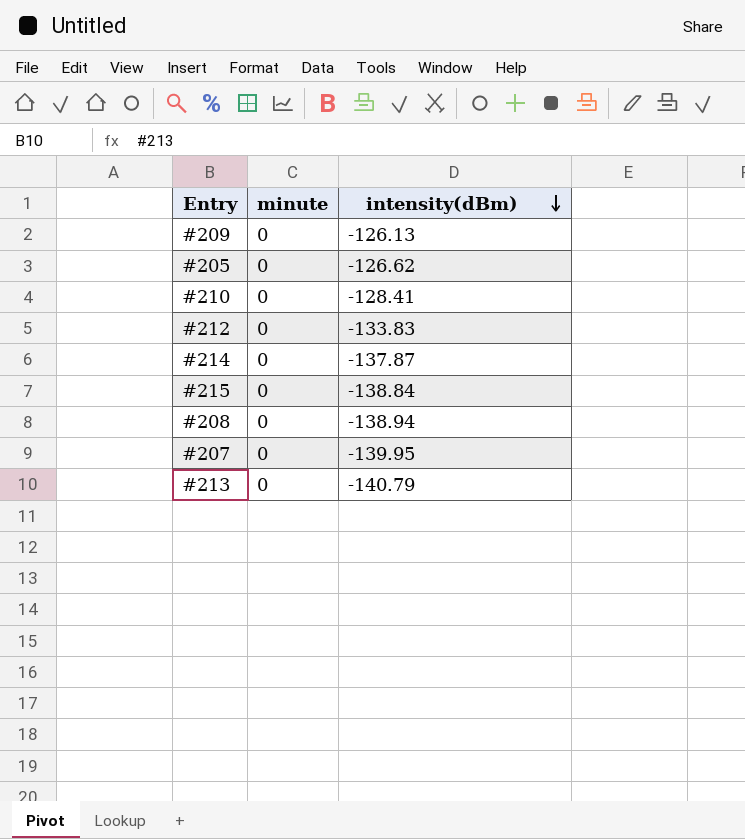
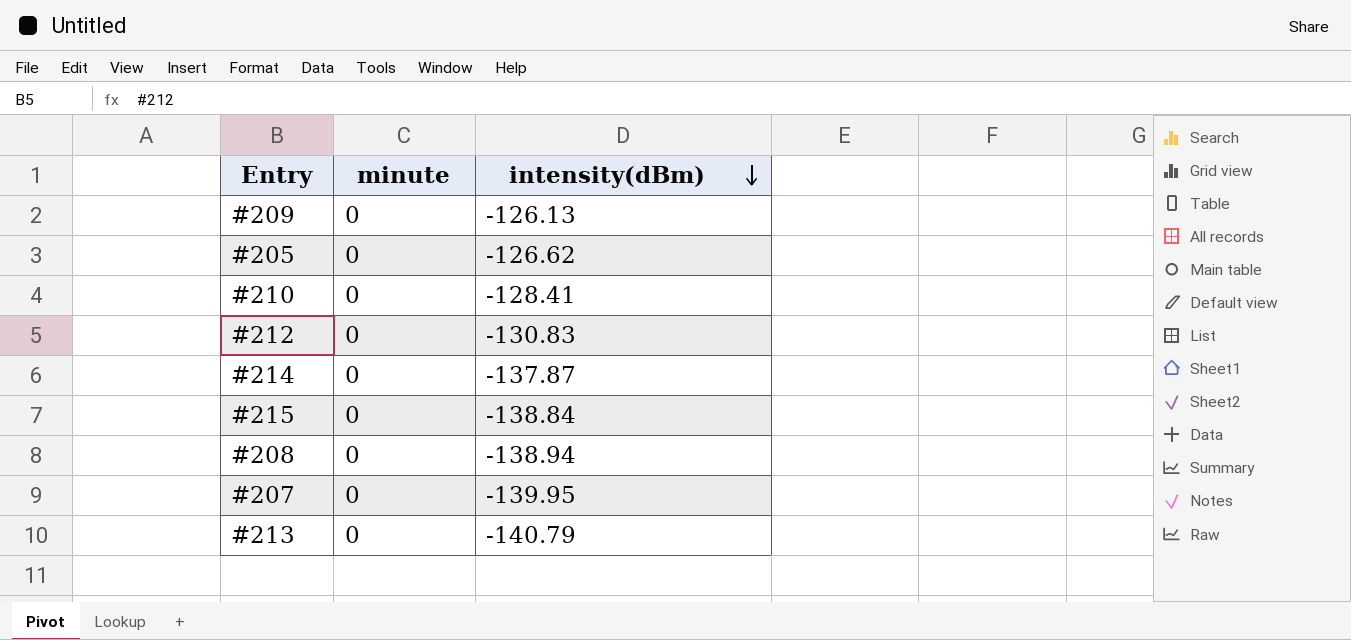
#212 | intensity(dBm): -133.83 -> -130.83

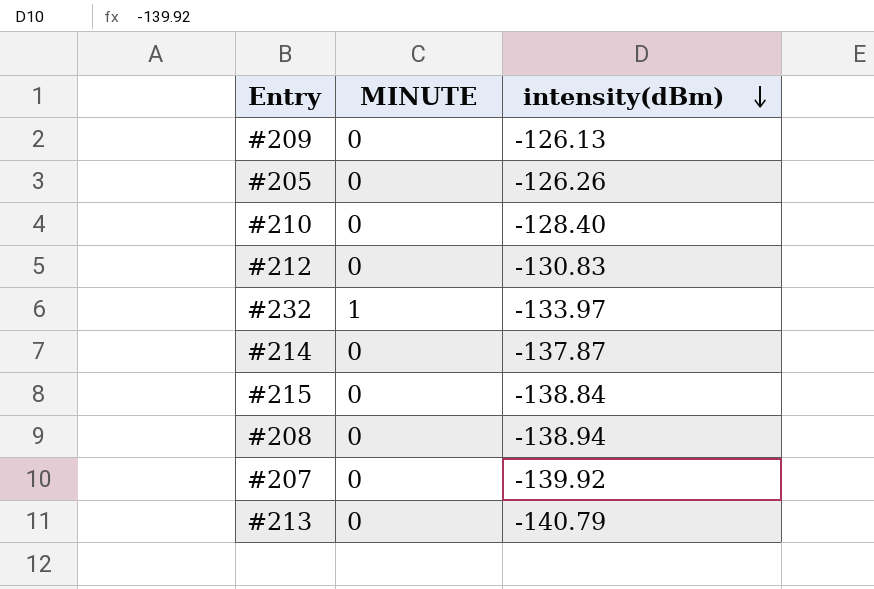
column name: minute -> MINUTE
#205 | intensity(dBm): -126.62 -> -126.26
#210 | intensity(dBm): -128.41 -> -128.40
row #232: none -> 1 | -133.97
#207 | intensity(dBm): -139.95 -> -139.92

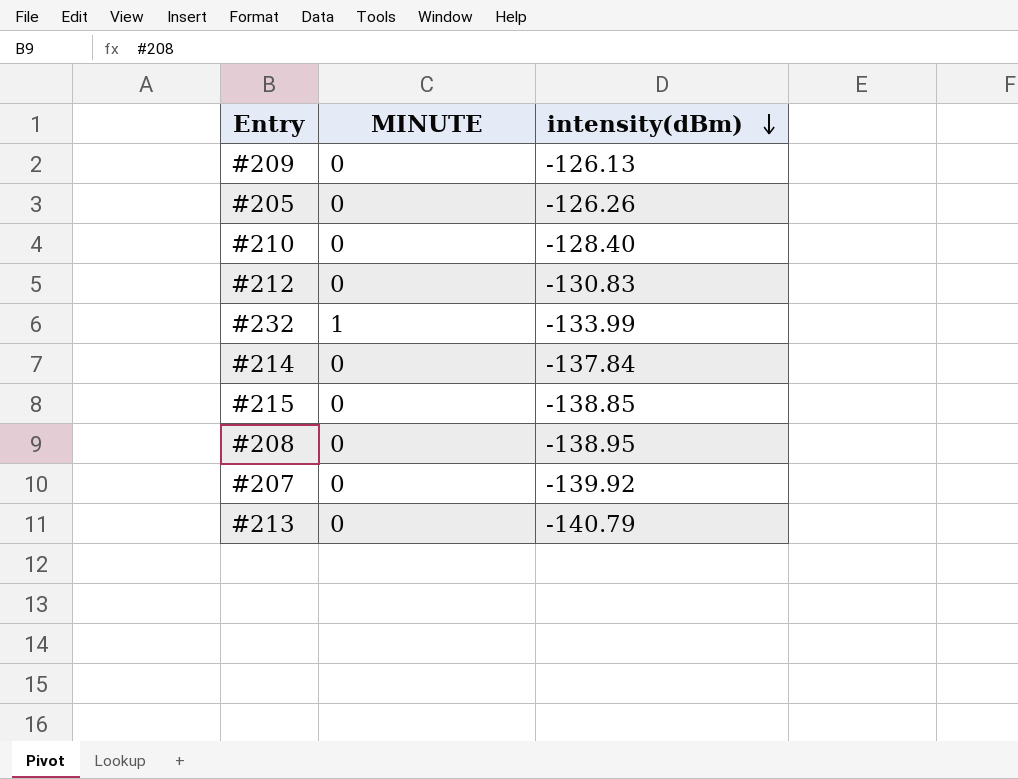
#232 | intensity(dBm): -133.97 -> -133.99
#214 | intensity(dBm): -137.87 -> -137.84
#215 | intensity(dBm): -138.84 -> -138.85
#208 | intensity(dBm): -138.94 -> -138.95

